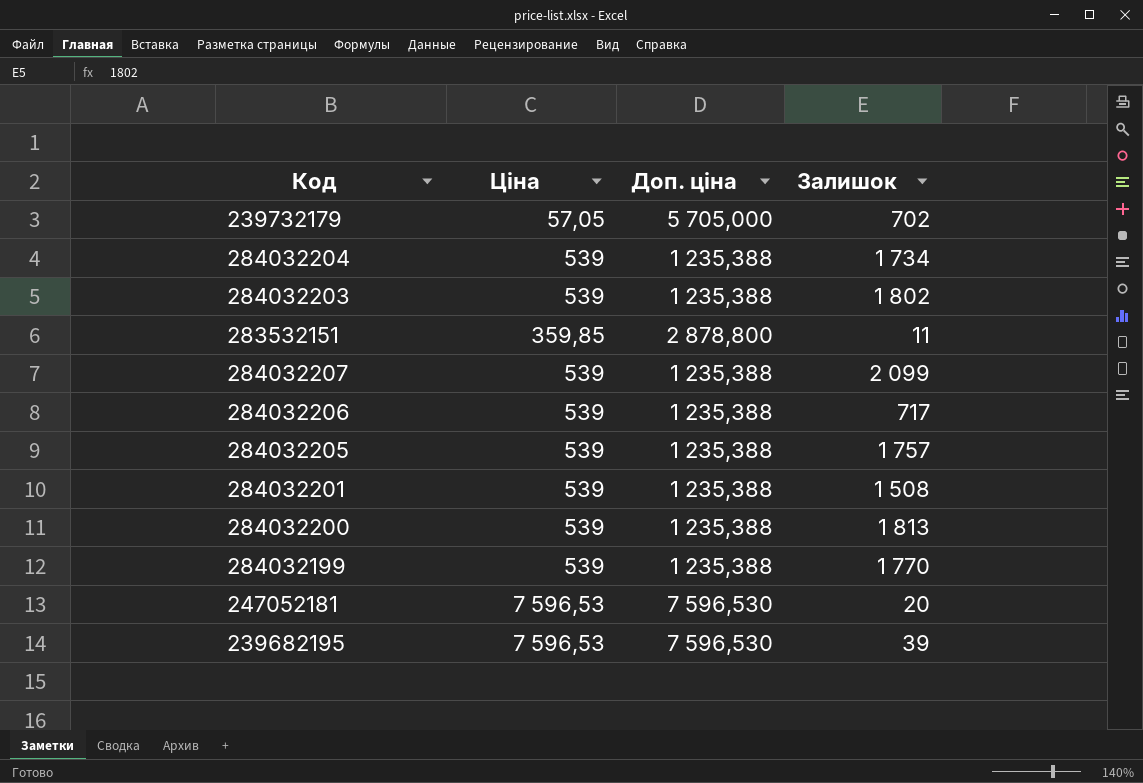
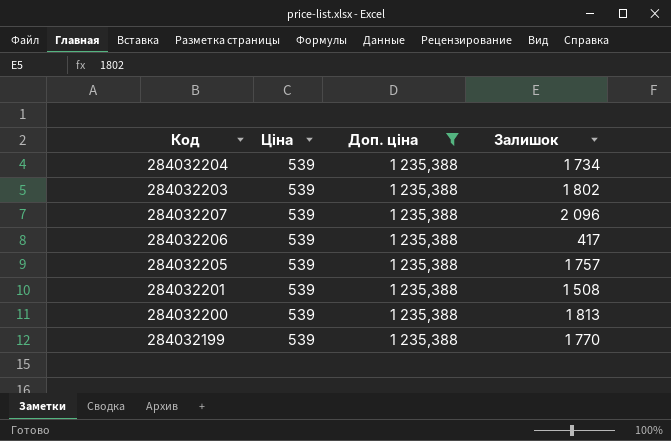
filter: none -> Доп. ціна = 1 235,388
284032207 | Залишок: 2 099 -> 2 096
284032206 | Залишок: 717 -> 417

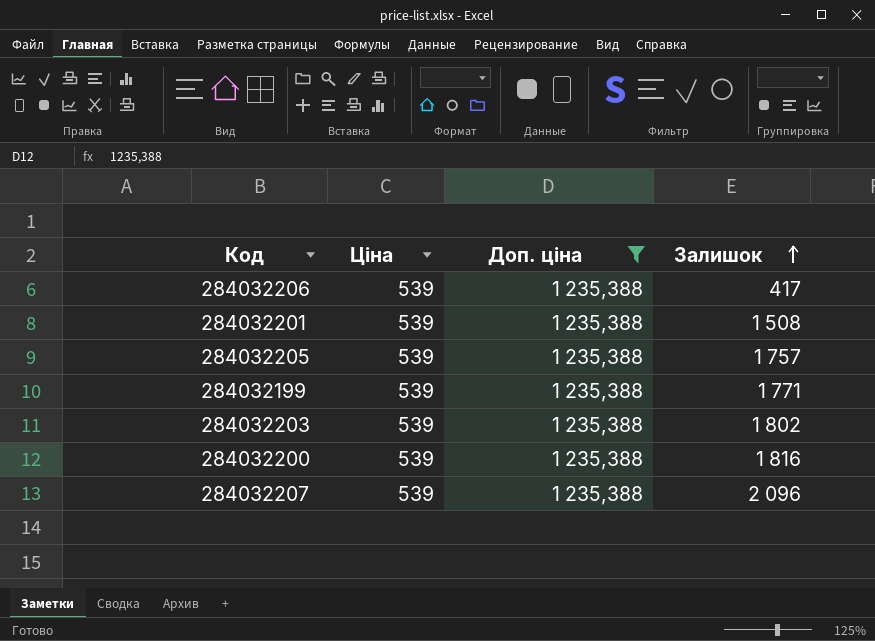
row order: none -> Залишок ascending
row 284032204: 539 | 1 235,388 | 1 734 -> none
284032199 | Залишок: 1 770 -> 1 771
284032200 | Залишок: 1 813 -> 1 816

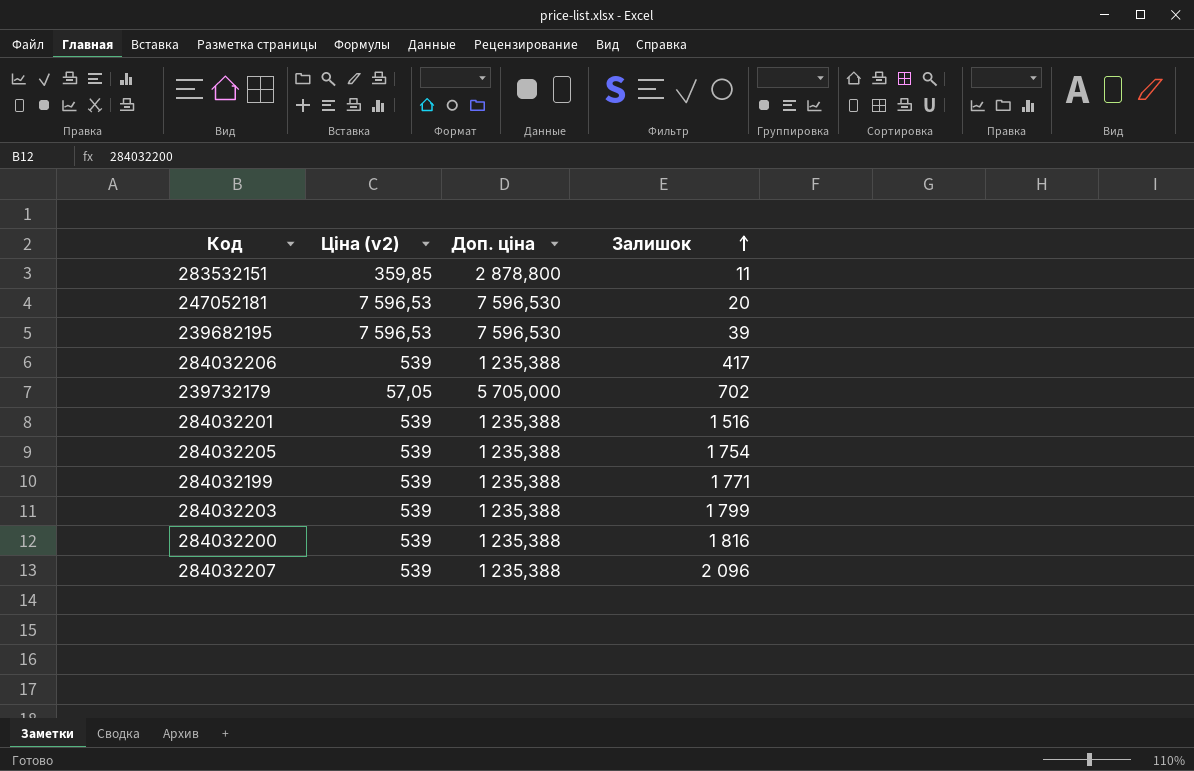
filter: Доп. ціна = 1 235,388 -> none
column name: Ціна -> Ціна (v2)
284032201 | Залишок: 1 508 -> 1 516
284032205 | Залишок: 1 757 -> 1 754
284032203 | Залишок: 1 802 -> 1 799

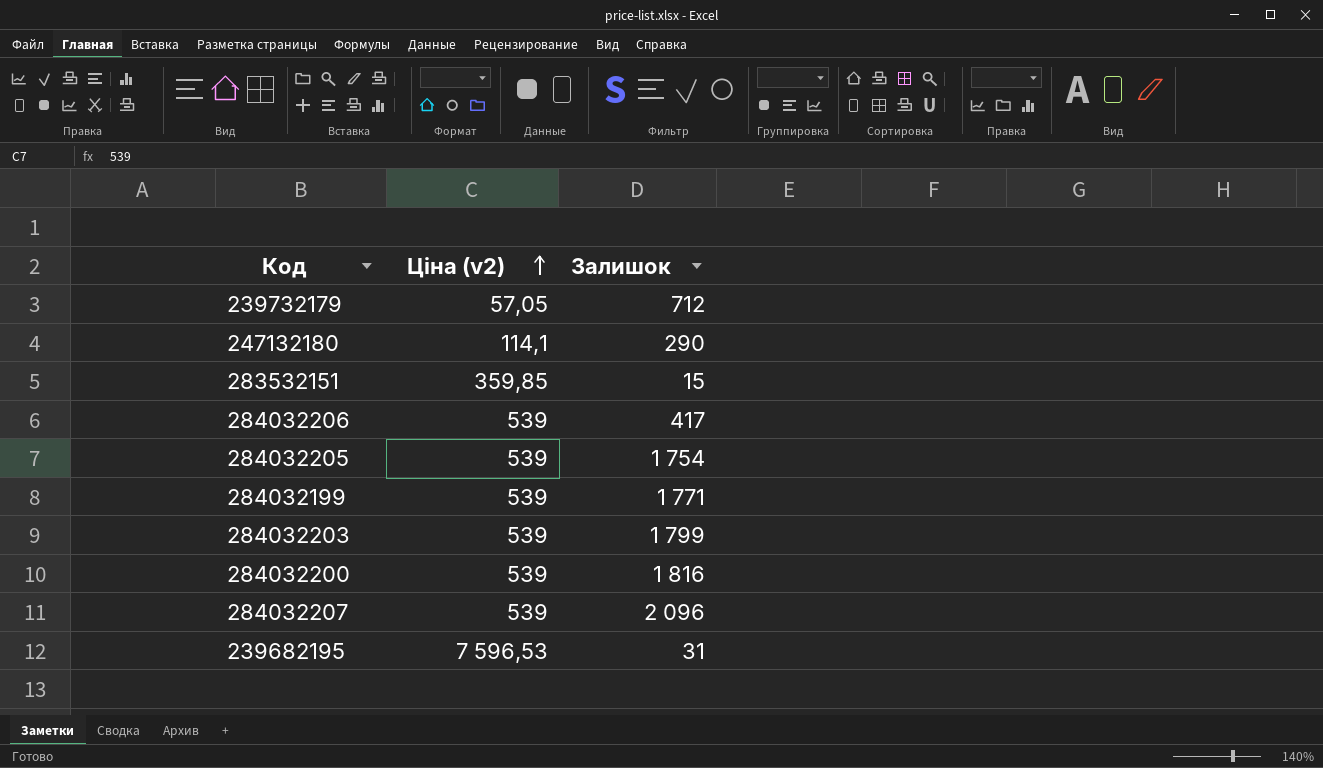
row order: Залишок ascending -> Ціна (v2) ascending
column Доп. ціна | position: 3 -> none
row 247052181: 7 596,53 | 7 596,530 | 20 -> none
row 284032201: 539 | 1 235,388 | 1 516 -> none
239732179 | Залишок: 702 -> 712
row 247132180: none -> 114,1 | 290
283532151 | Залишок: 11 -> 15
239682195 | Залишок: 39 -> 31

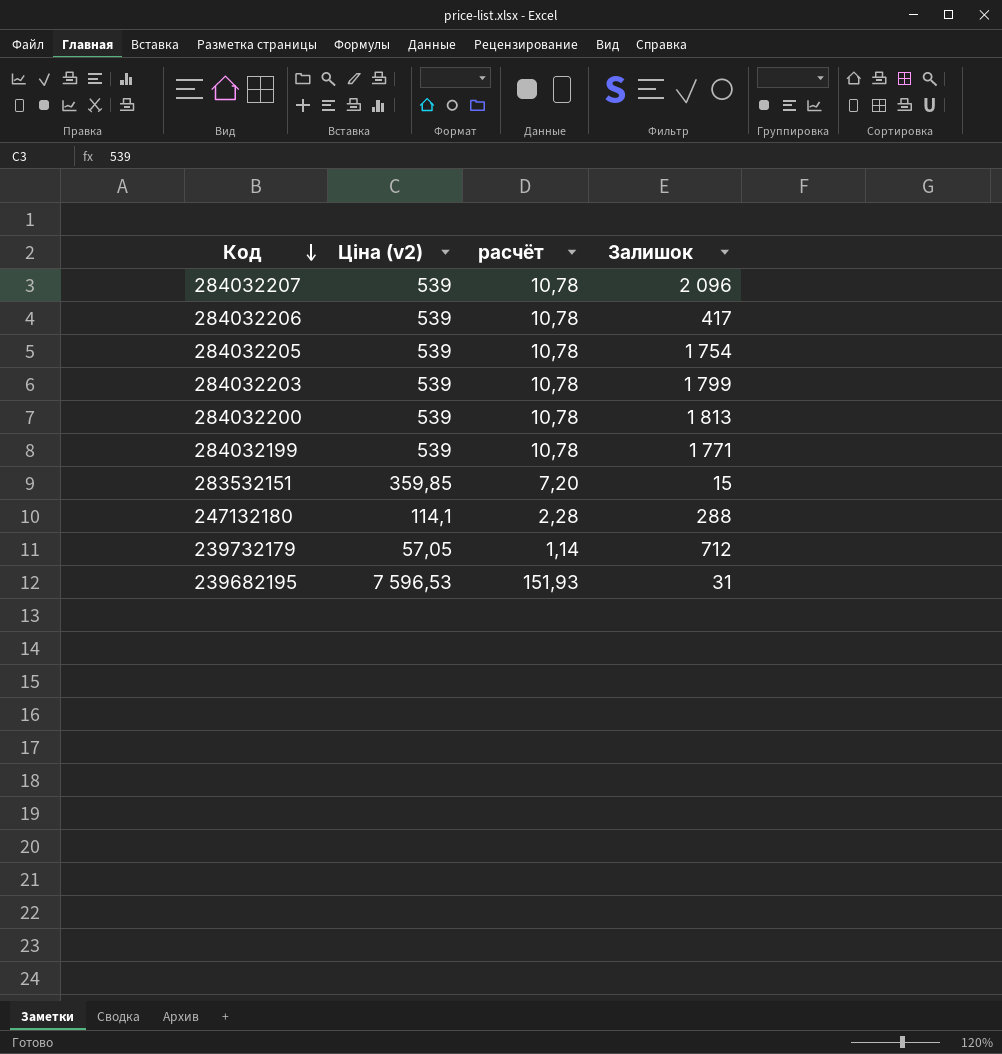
row order: Ціна (v2) ascending -> Код descending
column расчёт | formula: none -> [Ціна (v2)] * 0,02
284032200 | Залишок: 1 816 -> 1 813
247132180 | Залишок: 290 -> 288

